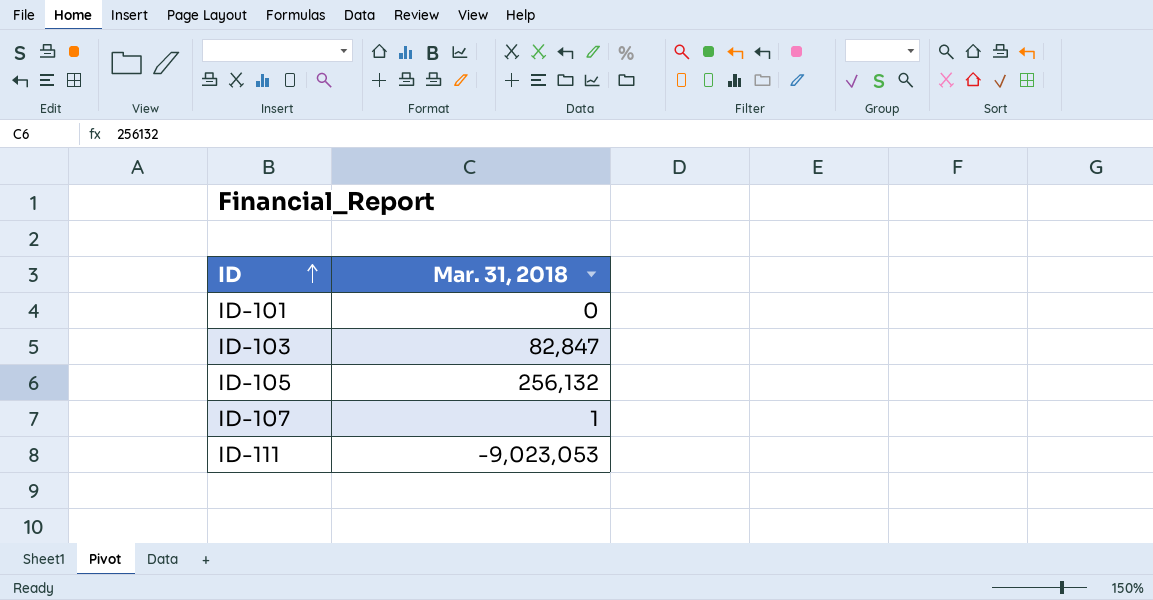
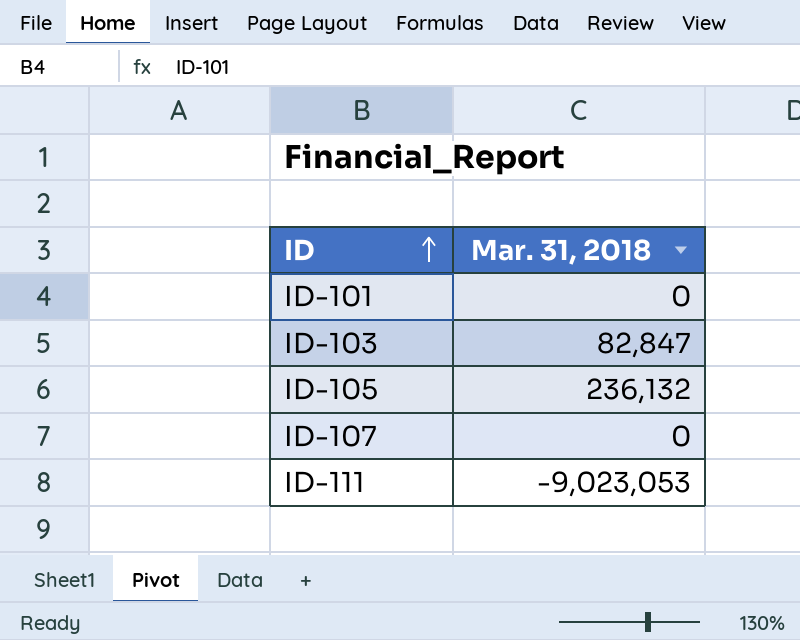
ID-105 | Mar. 31, 2018: 256,132 -> 236,132
ID-107 | Mar. 31, 2018: 1 -> 0

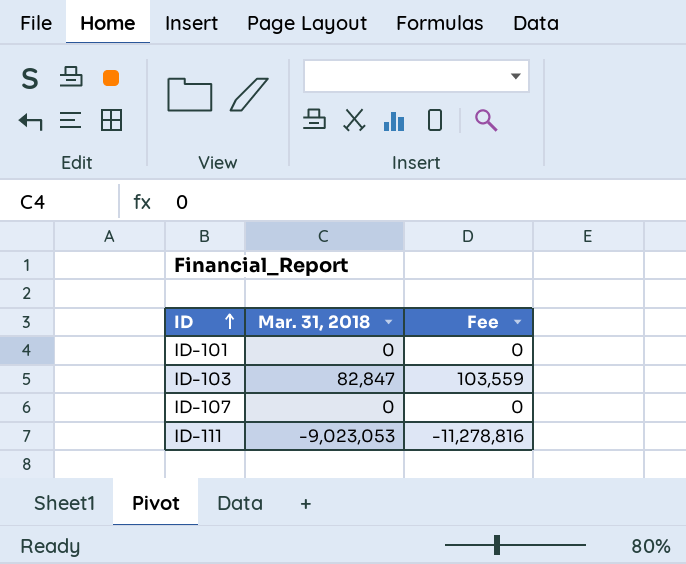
column Fee | formula: none -> [Mar. 31, 2018] * 1.25
row ID-105: 236,132 -> none

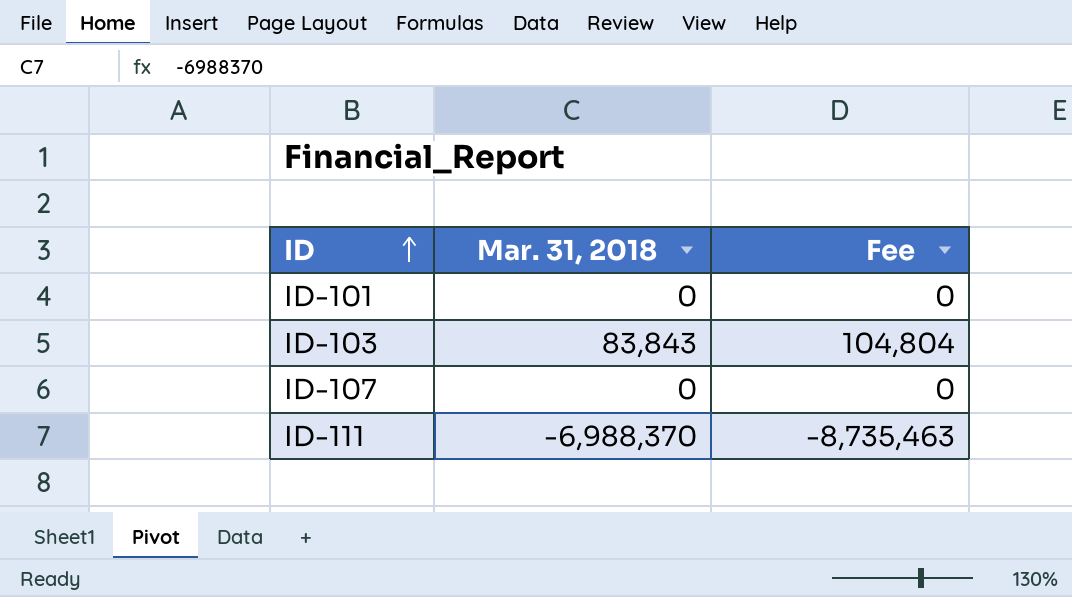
ID-103 | Mar. 31, 2018: 82,847 -> 83,843
ID-103 | Fee: 103,559 -> 104,804
ID-111 | Mar. 31, 2018: -9,023,053 -> -6,988,370
ID-111 | Fee: -11,278,816 -> -8,735,463

